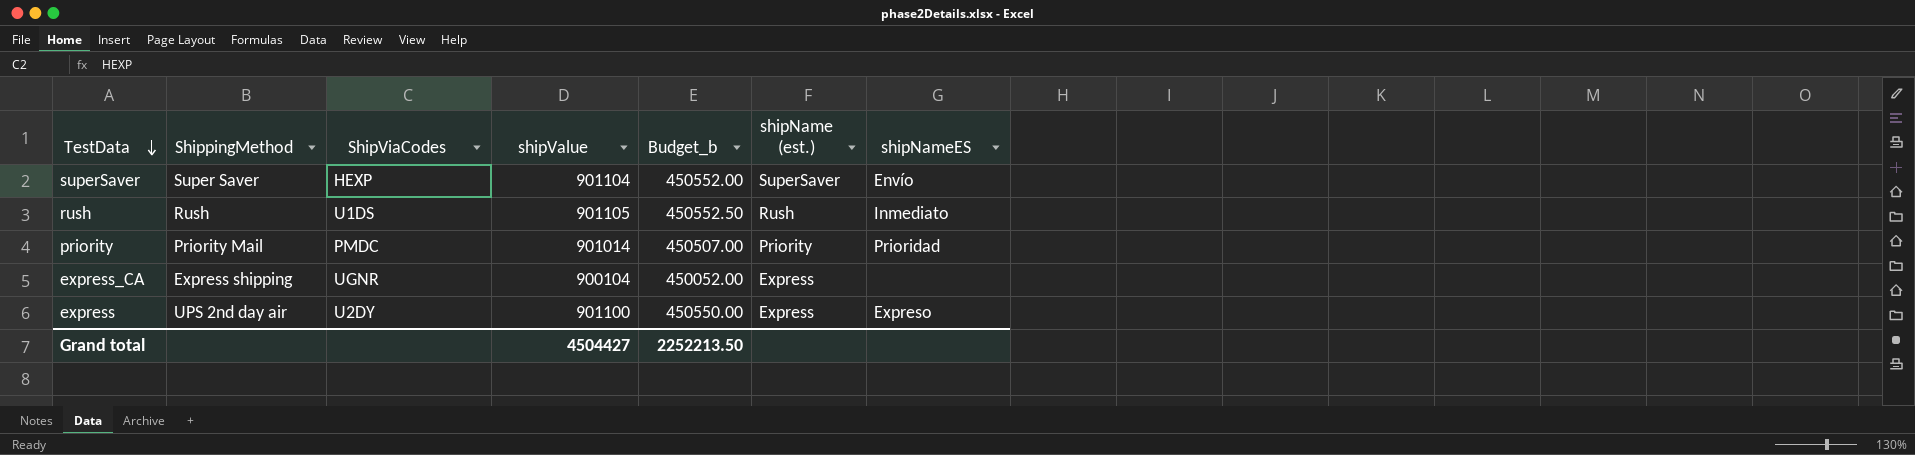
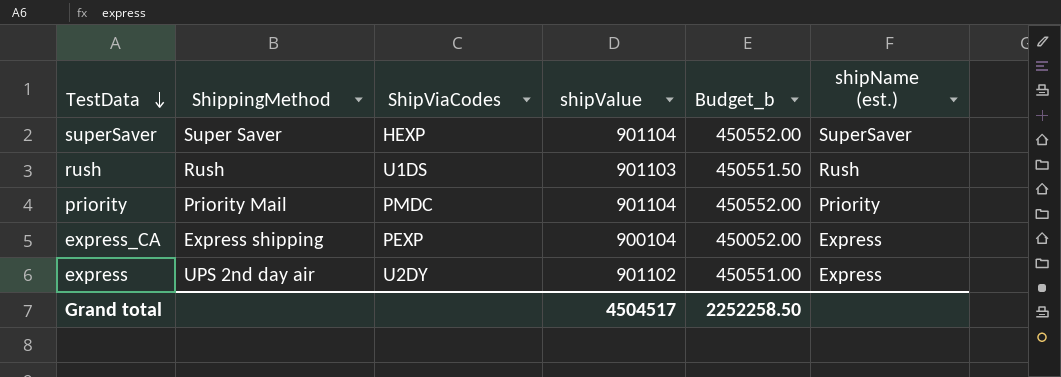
column shipNameES | position: 7 -> none
rush | shipValue: 901105 -> 901103
rush | Budget_b: 450552.50 -> 450551.50
priority | shipValue: 901014 -> 901104
priority | Budget_b: 450507.00 -> 450552.00
express_CA | ShipViaCodes: UGNR -> PEXP
express | shipValue: 901100 -> 901102
express | Budget_b: 450550.00 -> 450551.00
Grand total | shipValue: 4504427 -> 4504517
Grand total | Budget_b: 2252213.50 -> 2252258.50

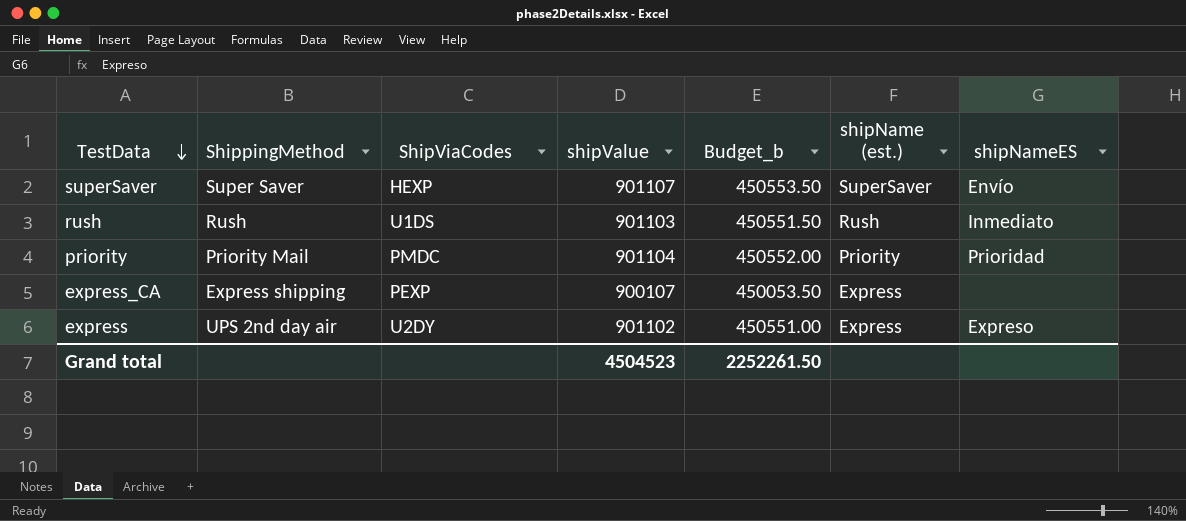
column shipNameES | position: none -> 7
superSaver | shipValue: 901104 -> 901107
superSaver | Budget_b: 450552.00 -> 450553.50
express_CA | shipValue: 900104 -> 900107
express_CA | Budget_b: 450052.00 -> 450053.50
Grand total | shipValue: 4504517 -> 4504523
Grand total | Budget_b: 2252258.50 -> 2252261.50

